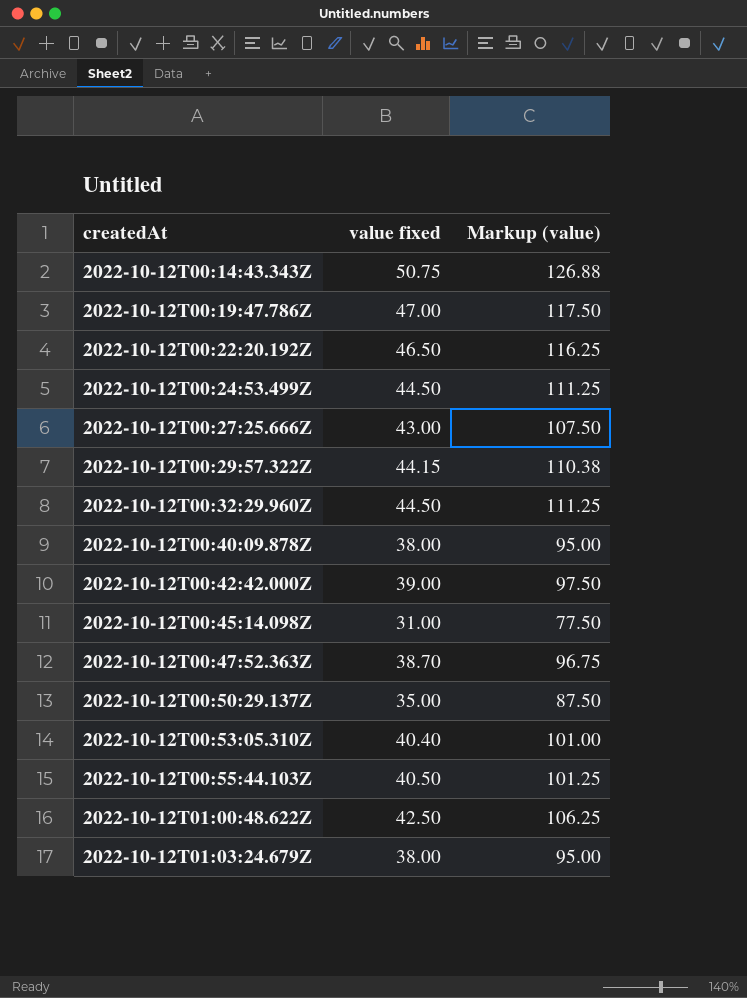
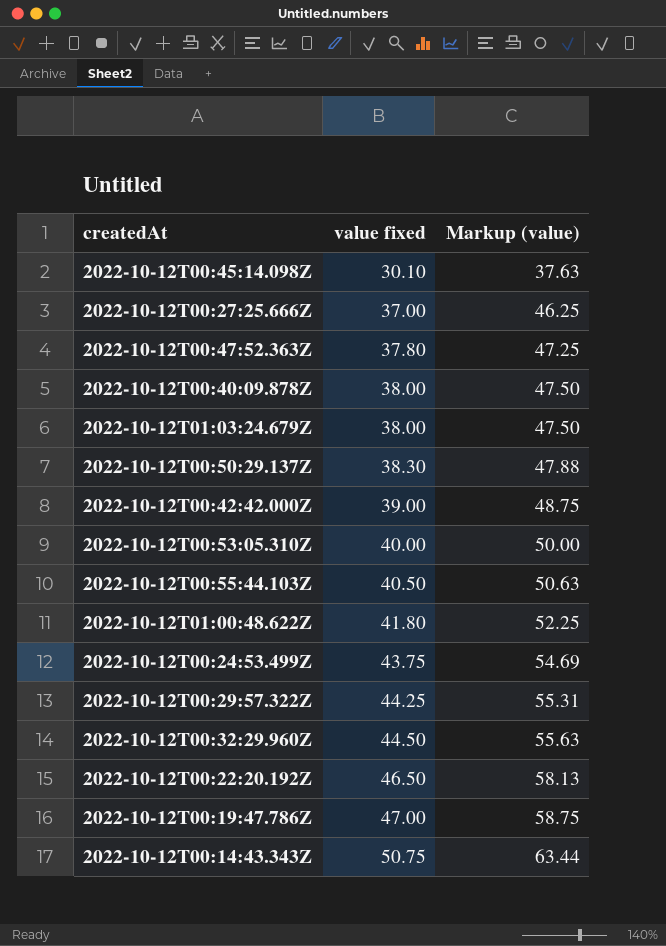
row order: createdAt ascending -> value fixed ascending
column Markup (value) | formula: [value fixed] * 2.5 -> [value fixed] * 1.25
2022-10-12T00:45:14.098Z | value fixed: 31.00 -> 30.10
2022-10-12T00:27:25.666Z | value fixed: 43.00 -> 37.00
2022-10-12T00:47:52.363Z | value fixed: 38.70 -> 37.80
2022-10-12T00:50:29.137Z | value fixed: 35.00 -> 38.30
2022-10-12T00:53:05.310Z | value fixed: 40.40 -> 40.00
2022-10-12T01:00:48.622Z | value fixed: 42.50 -> 41.80
2022-10-12T00:24:53.499Z | value fixed: 44.50 -> 43.75
2022-10-12T00:29:57.322Z | value fixed: 44.15 -> 44.25

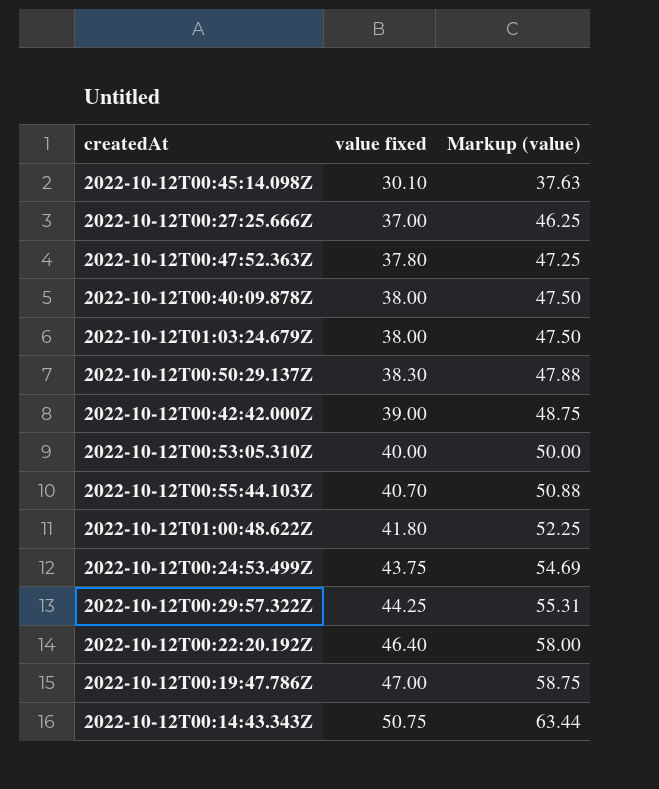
row 2022-10-12T00:32:29.960Z: 44.50 | 55.63 -> none
2022-10-12T00:55:44.103Z | value fixed: 40.50 -> 40.70
2022-10-12T00:55:44.103Z | Markup (value): 50.63 -> 50.88
2022-10-12T00:22:20.192Z | value fixed: 46.50 -> 46.40
2022-10-12T00:22:20.192Z | Markup (value): 58.13 -> 58.00

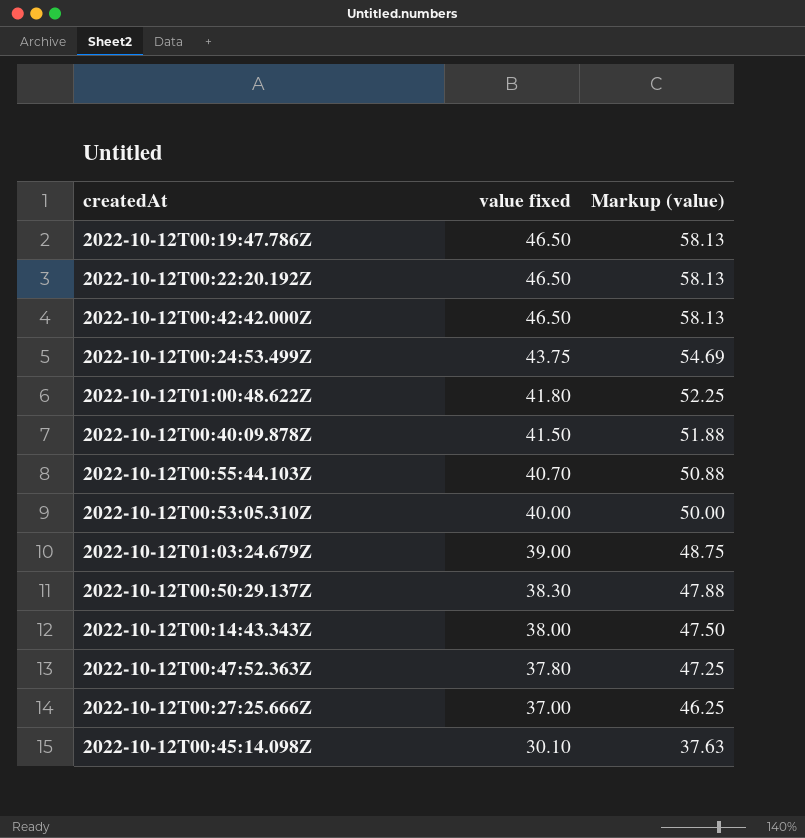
row order: value fixed ascending -> value fixed descending
row 2022-10-12T00:29:57.322Z: 44.25 | 55.31 -> none
2022-10-12T00:19:47.786Z | value fixed: 47.00 -> 46.50
2022-10-12T00:19:47.786Z | Markup (value): 58.75 -> 58.13
2022-10-12T00:22:20.192Z | value fixed: 46.40 -> 46.50
2022-10-12T00:22:20.192Z | Markup (value): 58.00 -> 58.13
2022-10-12T00:42:42.000Z | value fixed: 39.00 -> 46.50
2022-10-12T00:42:42.000Z | Markup (value): 48.75 -> 58.13
2022-10-12T00:40:09.878Z | value fixed: 38.00 -> 41.50
2022-10-12T00:40:09.878Z | Markup (value): 47.50 -> 51.88
2022-10-12T01:03:24.679Z | value fixed: 38.00 -> 39.00
2022-10-12T01:03:24.679Z | Markup (value): 47.50 -> 48.75
2022-10-12T00:14:43.343Z | value fixed: 50.75 -> 38.00
2022-10-12T00:14:43.343Z | Markup (value): 63.44 -> 47.50

